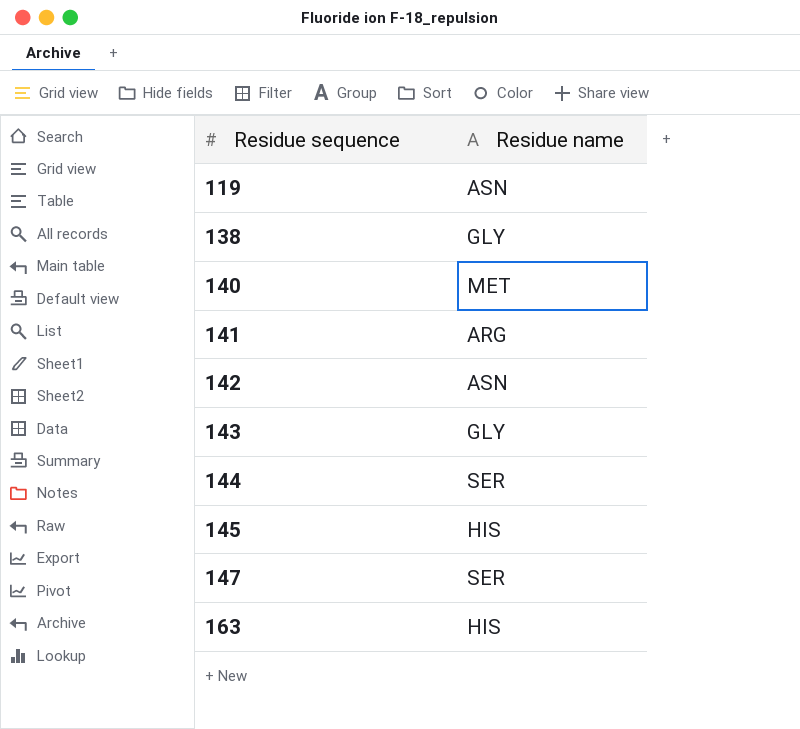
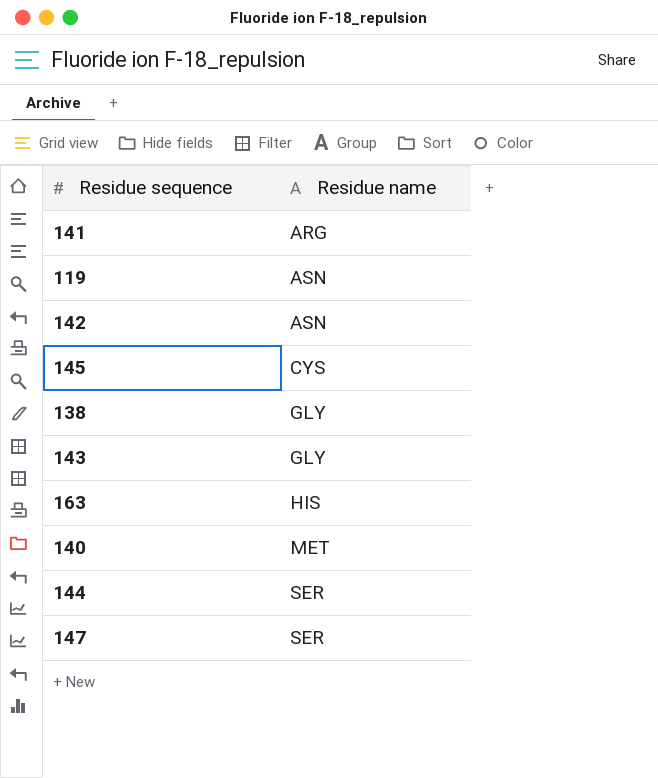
row order: Residue sequence ascending -> Residue name ascending
145 | Residue name: HIS -> CYS

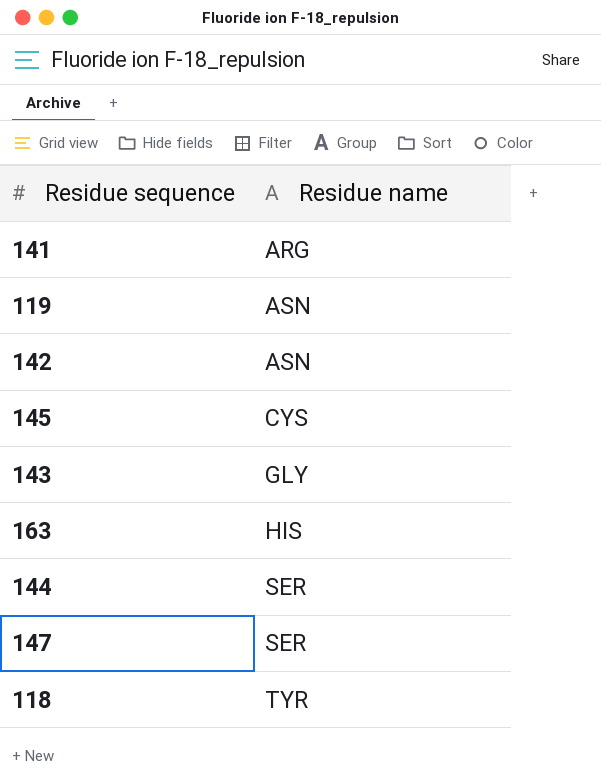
row 138: GLY -> none
row 140: MET -> none
row 118: none -> TYR

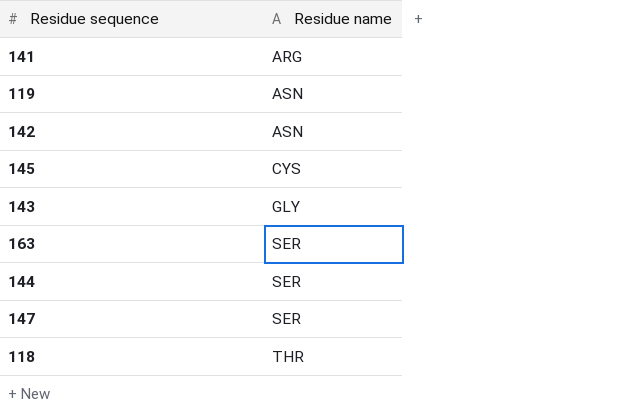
163 | Residue name: HIS -> SER
118 | Residue name: TYR -> THR

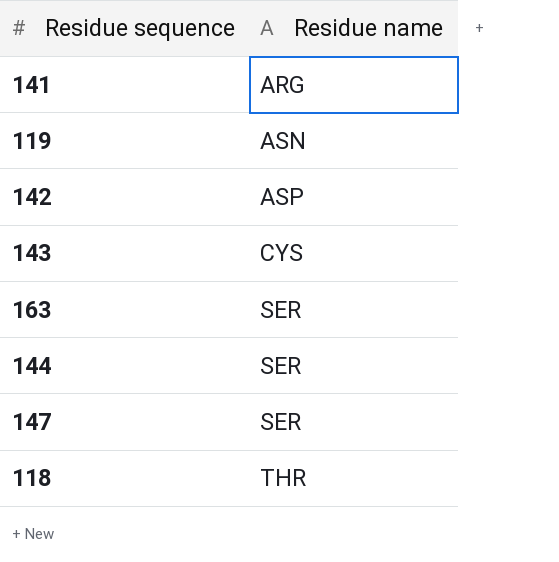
row 145: CYS -> none
142 | Residue name: ASN -> ASP
143 | Residue name: GLY -> CYS

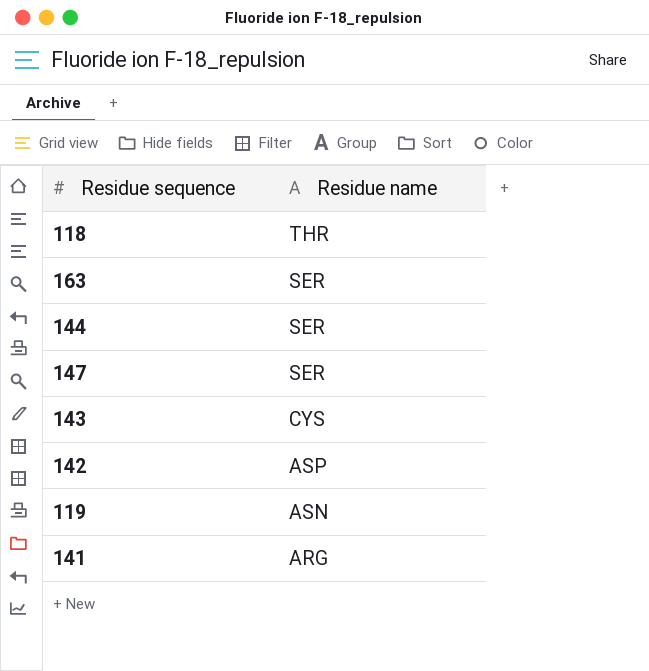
row order: Residue name ascending -> Residue name descending

